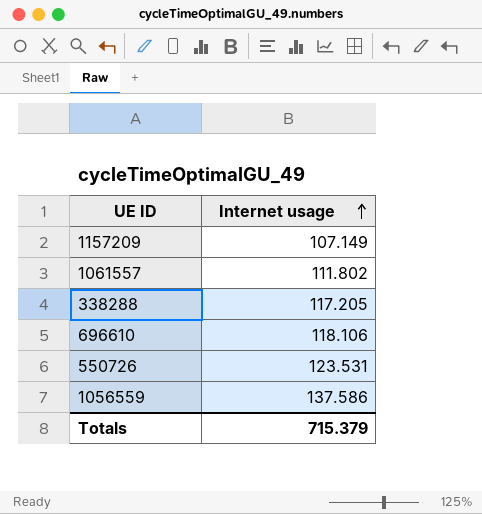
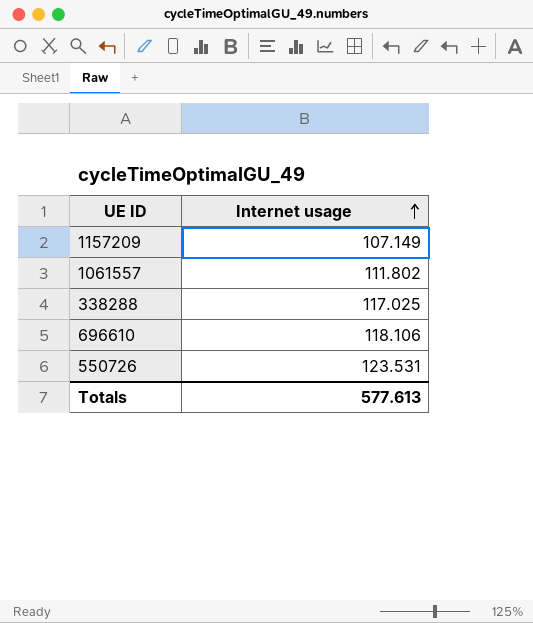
row 1056559: 137.586 -> none
338288 | Internet usage: 117.205 -> 117.025
Totals | Internet usage: 715.379 -> 577.613

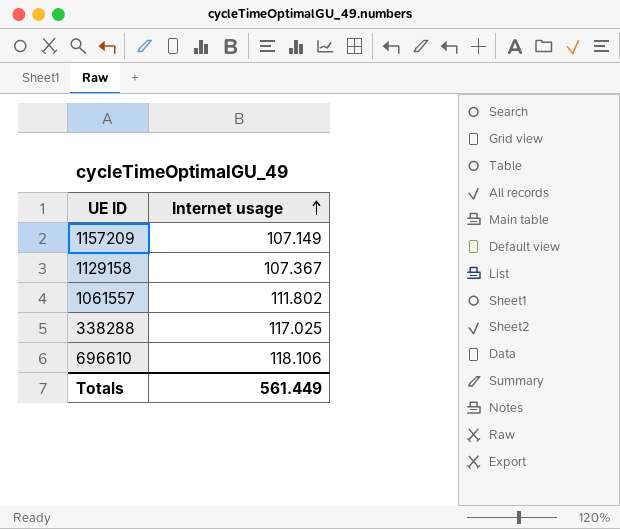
row 550726: 123.531 -> none
row 1129158: none -> 107.367
Totals | Internet usage: 577.613 -> 561.449

